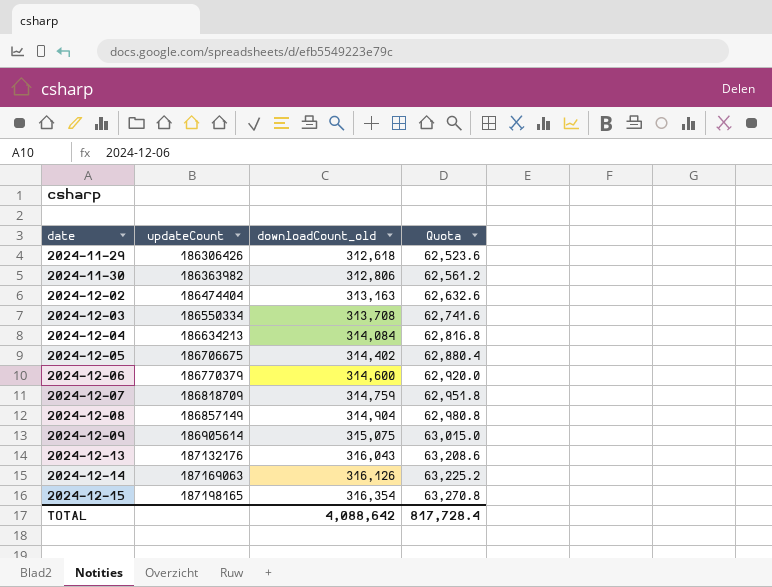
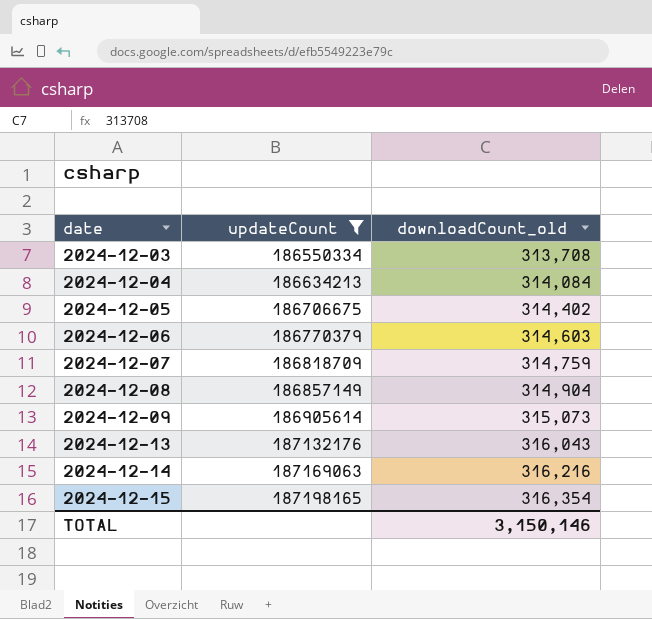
filter: none -> updateCount >= 186550334
column Quota | formula: [downloadCount_old] * 0.2 -> none
2024-12-06 | downloadCount_old: 314,600 -> 314,603
2024-12-09 | downloadCount_old: 315,075 -> 315,073
2024-12-14 | downloadCount_old: 316,126 -> 316,216
TOTAL | downloadCount_old: 4,088,642 -> 3,150,146

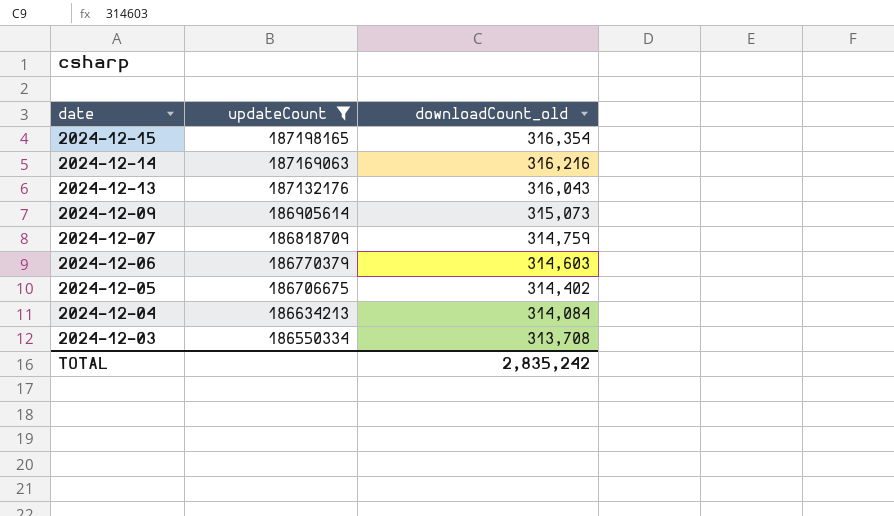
row order: date ascending -> date descending
row 2024-12-08: 186857149 | 314,904 -> none
TOTAL | downloadCount_old: 3,150,146 -> 2,835,242

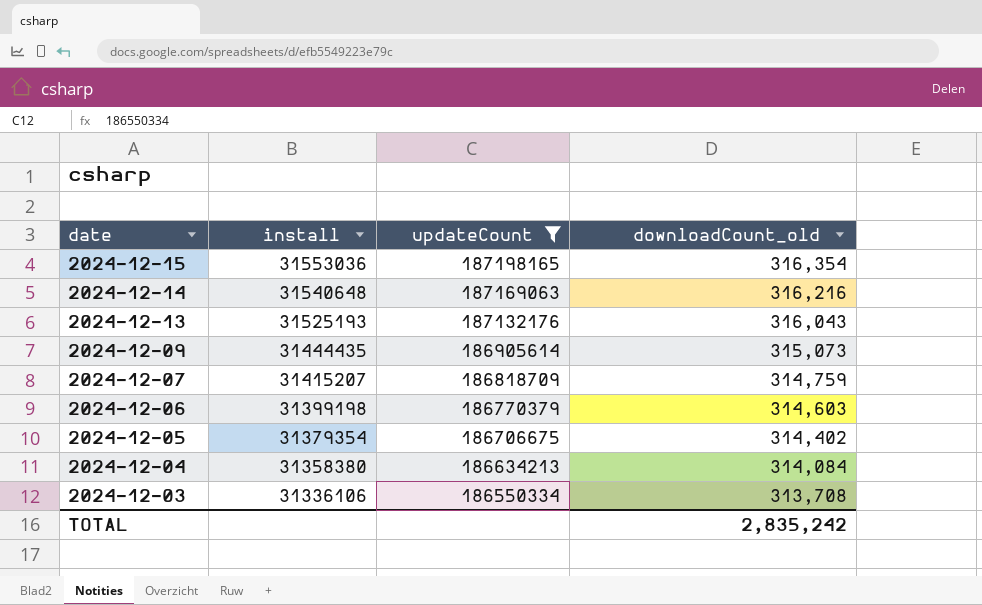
column install | position: none -> 2

